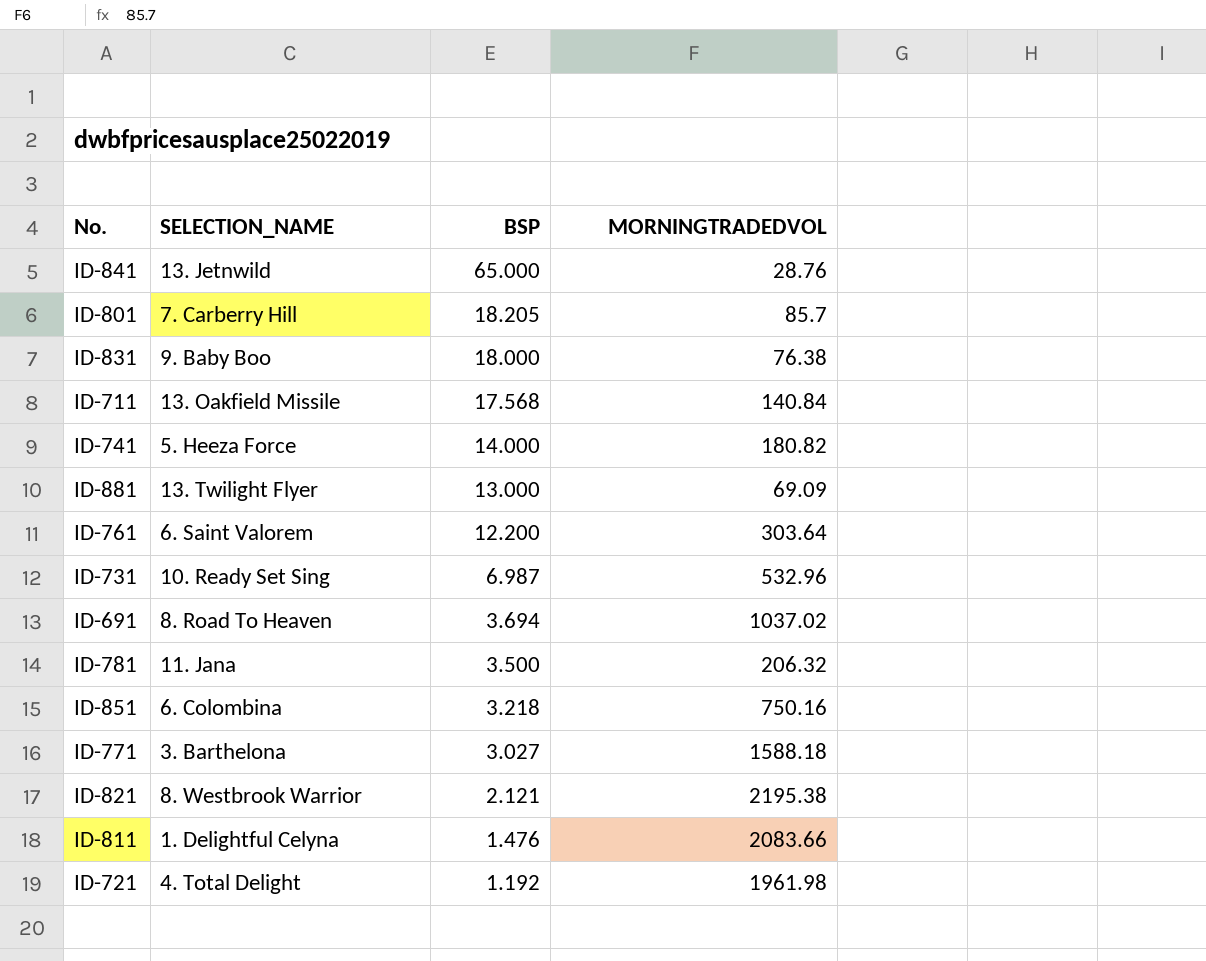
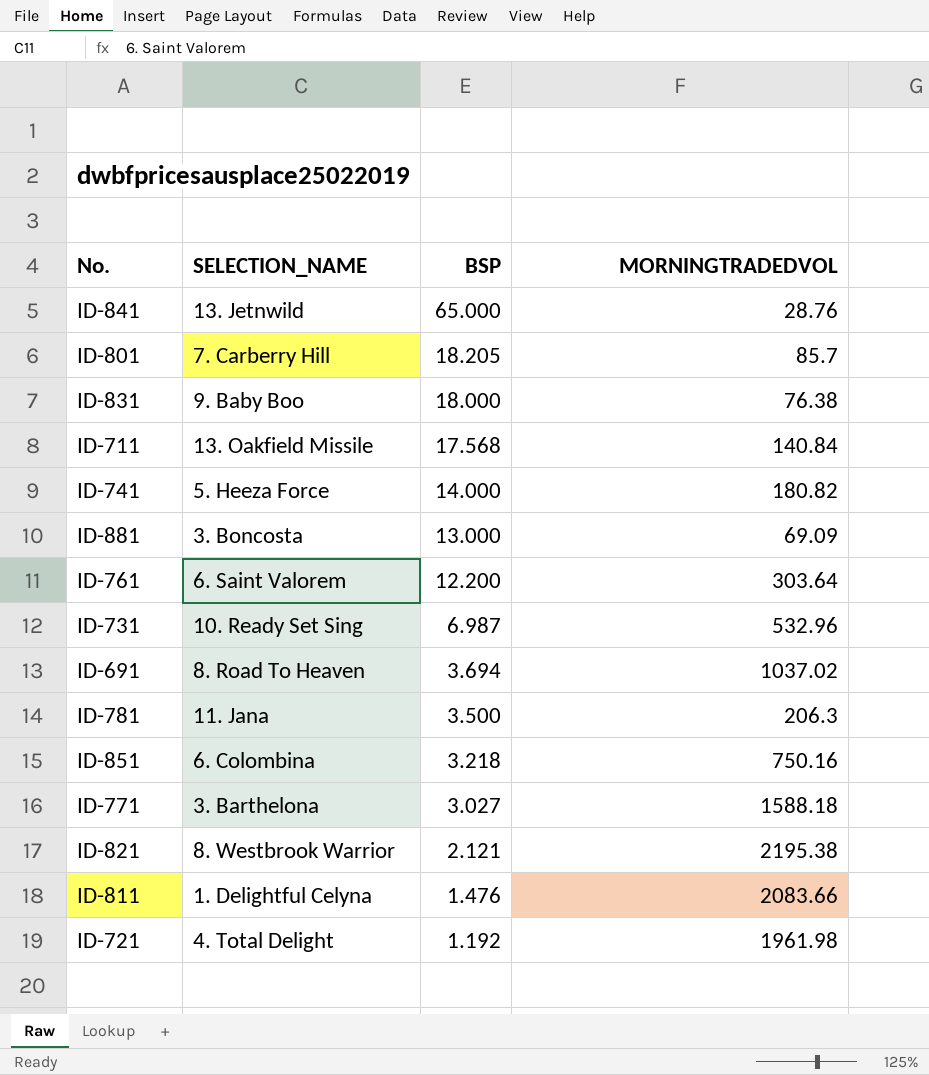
ID-881 | SELECTION_NAME: 13. Twilight Flyer -> 3. Boncosta
ID-781 | MORNINGTRADEDVOL: 206.32 -> 206.3

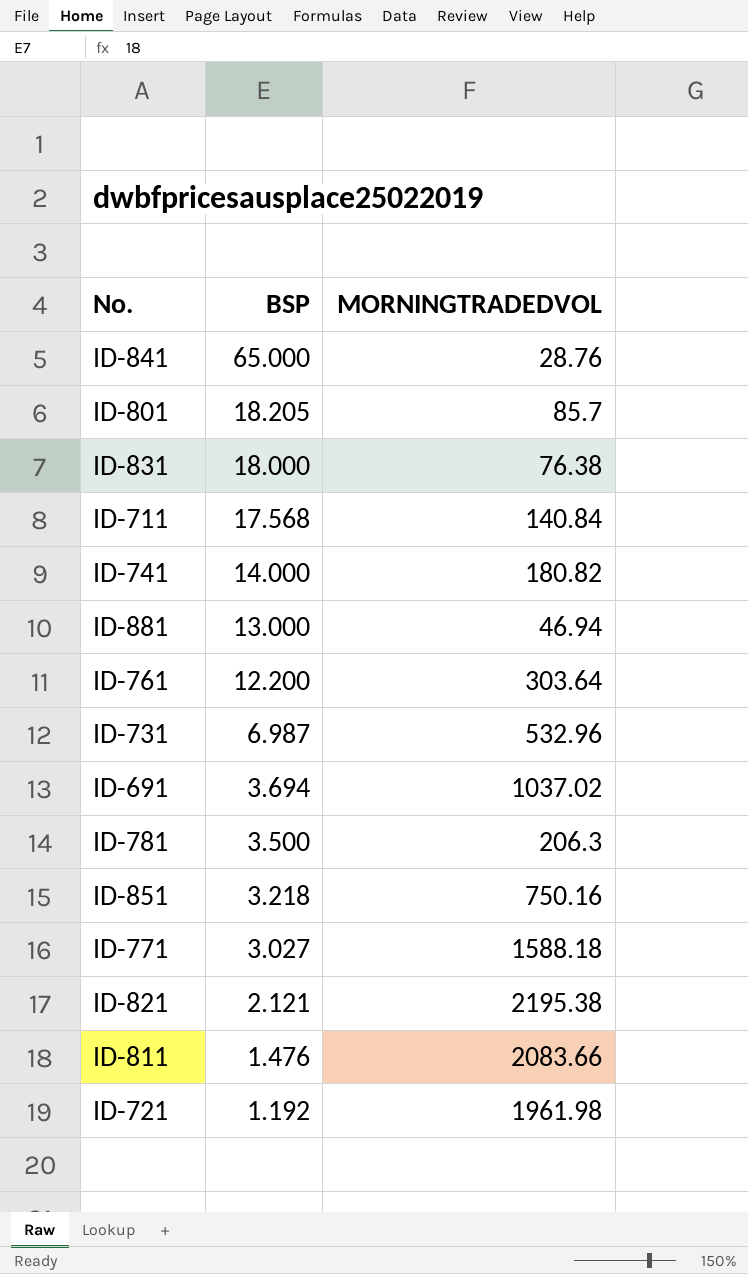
column SELECTION_NAME | position: 2 -> none
ID-881 | MORNINGTRADEDVOL: 69.09 -> 46.94

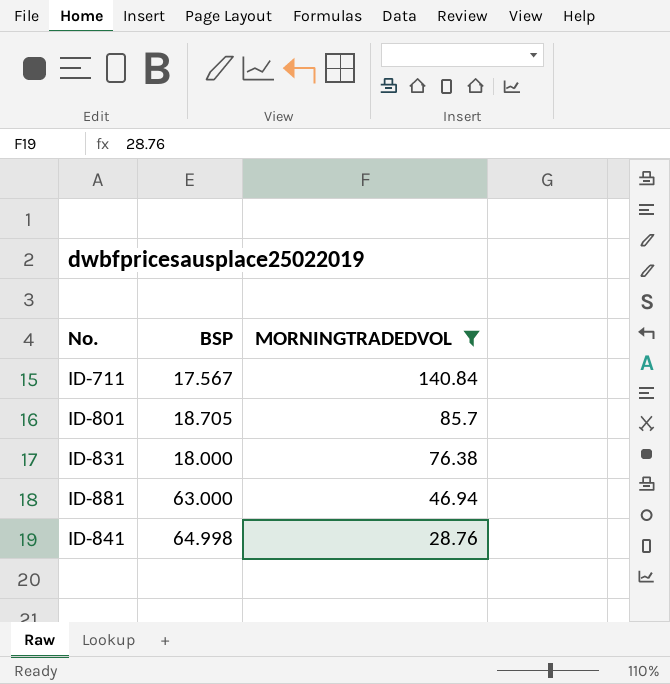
filter: none -> MORNINGTRADEDVOL <= 140.84
row order: BSP descending -> MORNINGTRADEDVOL descending
ID-711 | BSP: 17.568 -> 17.567
ID-801 | BSP: 18.205 -> 18.705
ID-881 | BSP: 13.000 -> 63.000
ID-841 | BSP: 65.000 -> 64.998

